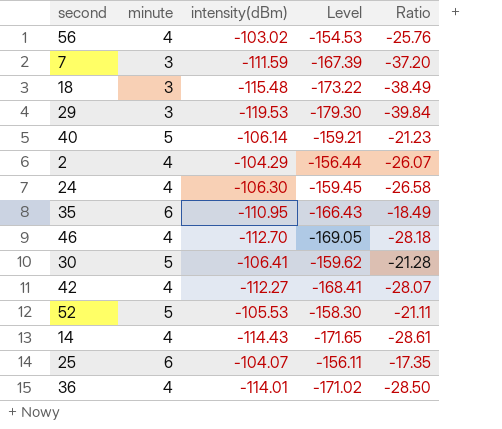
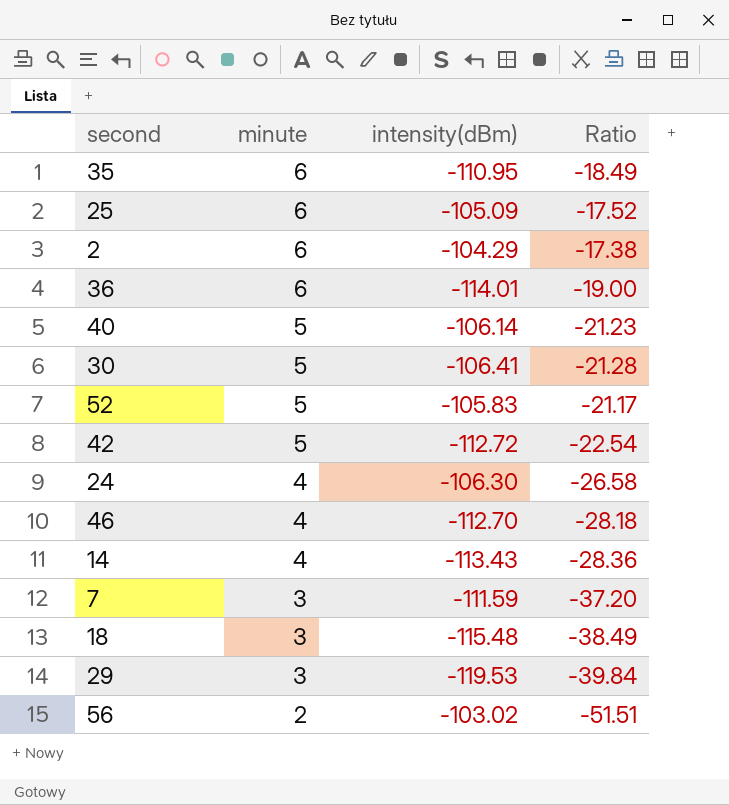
row order: none -> minute descending
column Level | formula: [intensity(dBm)] * 1.5 -> none
25 | intensity(dBm): -104.07 -> -105.09
25 | Ratio: -17.35 -> -17.52
2 | minute: 4 -> 6
2 | Ratio: -26.07 -> -17.38
36 | minute: 4 -> 6
36 | Ratio: -28.50 -> -19.00
52 | intensity(dBm): -105.53 -> -105.83
52 | Ratio: -21.11 -> -21.17
42 | minute: 4 -> 5
42 | intensity(dBm): -112.27 -> -112.72
42 | Ratio: -28.07 -> -22.54
14 | intensity(dBm): -114.43 -> -113.43
14 | Ratio: -28.61 -> -28.36
56 | minute: 4 -> 2
56 | Ratio: -25.76 -> -51.51

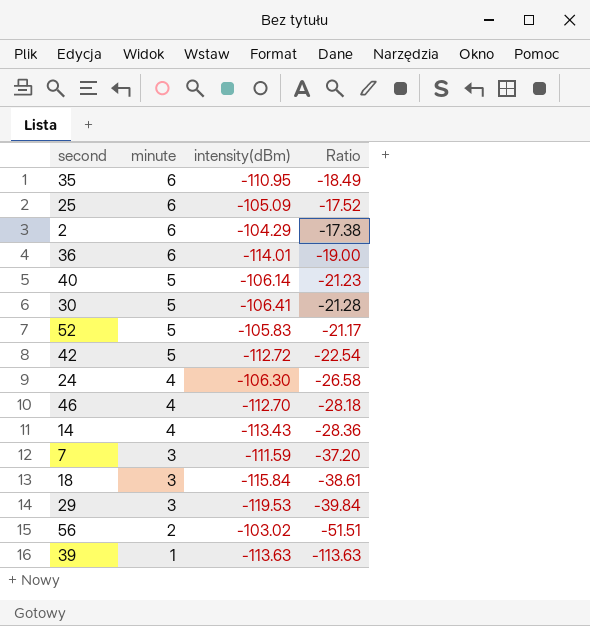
18 | intensity(dBm): -115.48 -> -115.84
18 | Ratio: -38.49 -> -38.61
row 39: none -> 1 | -113.63 | -113.63

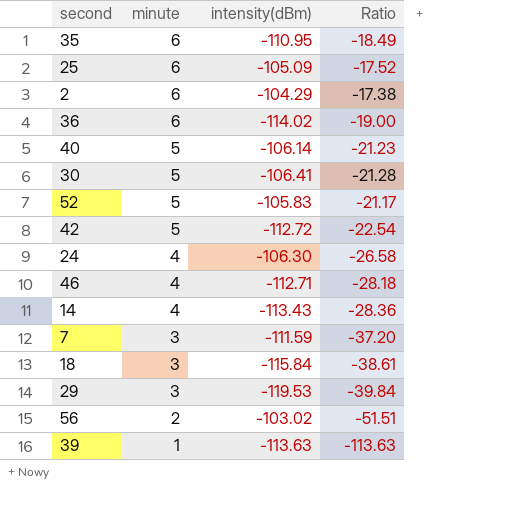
36 | intensity(dBm): -114.01 -> -114.02
46 | intensity(dBm): -112.70 -> -112.71

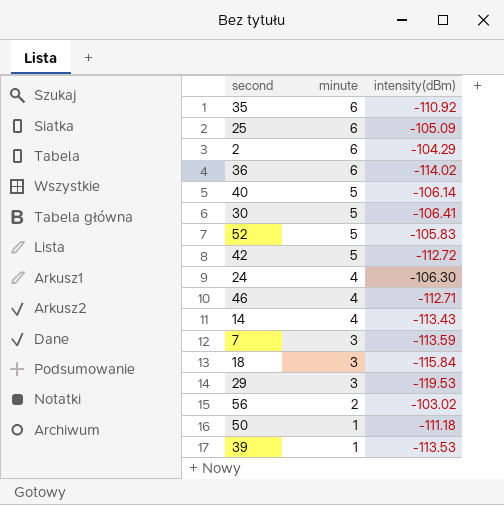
column Ratio | formula: [intensity(dBm)] / [minute] -> none
35 | intensity(dBm): -110.95 -> -110.92
7 | intensity(dBm): -111.59 -> -113.59
row 50: none -> 1 | -111.18
39 | intensity(dBm): -113.63 -> -113.53

